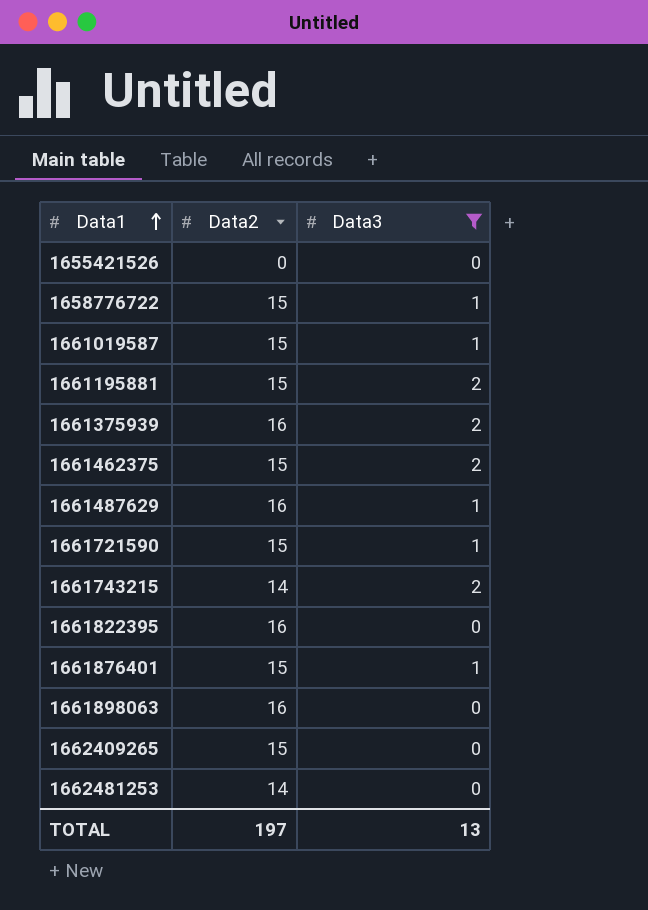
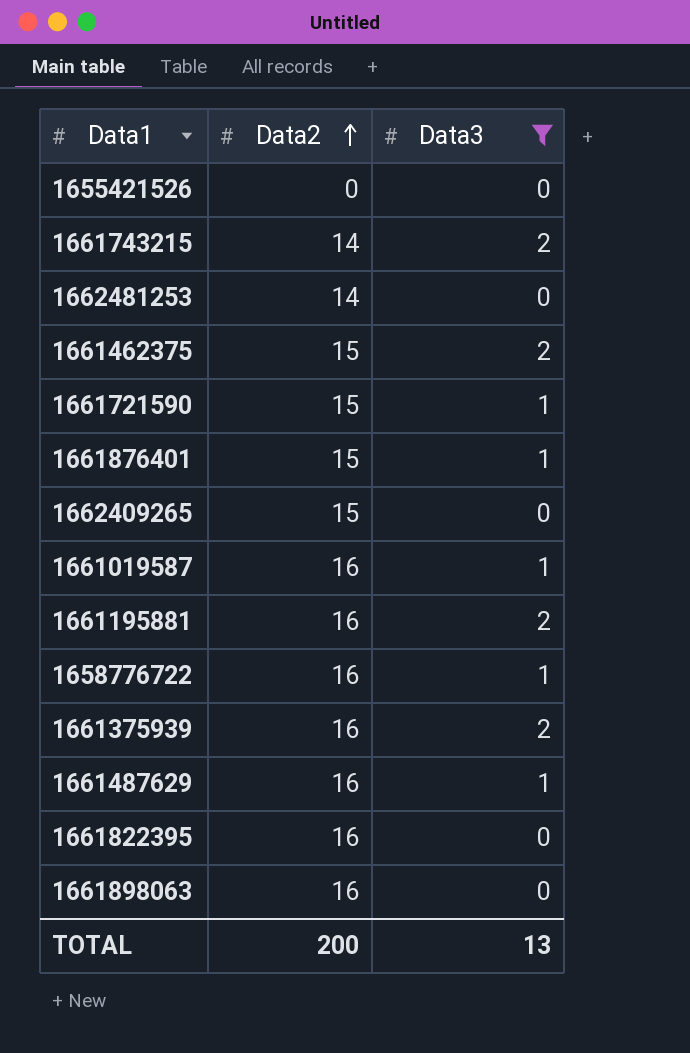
row order: Data1 ascending -> Data2 ascending
1661019587 | Data2: 15 -> 16
1661195881 | Data2: 15 -> 16
1658776722 | Data2: 15 -> 16
TOTAL | Data2: 197 -> 200

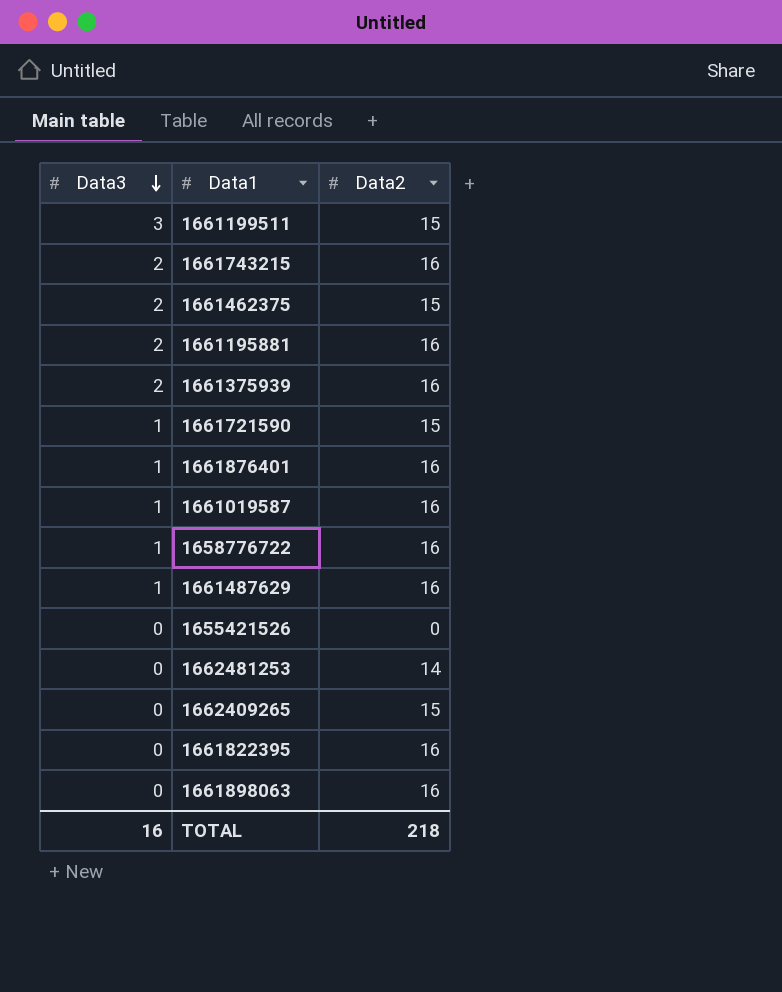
filter: Data3 != 3 -> none
row order: Data2 ascending -> Data3 descending
column Data3 | position: 3 -> 1
1661743215 | Data2: 14 -> 16
1661876401 | Data2: 15 -> 16
TOTAL | Data3: 13 -> 16
TOTAL | Data2: 200 -> 218

